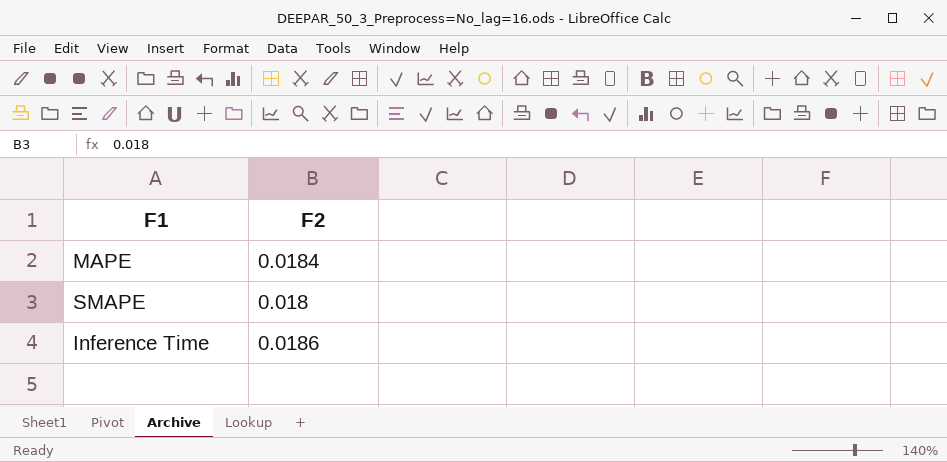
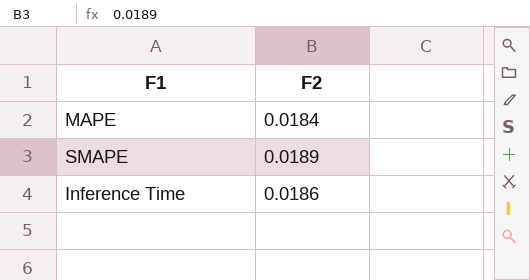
SMAPE | F2: 0.018 -> 0.0189

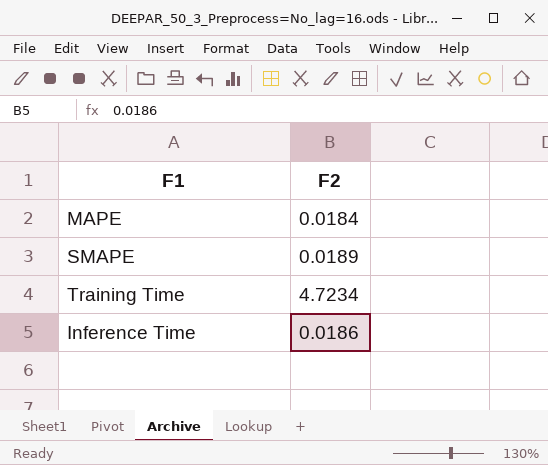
row Training Time: none -> 4.7234

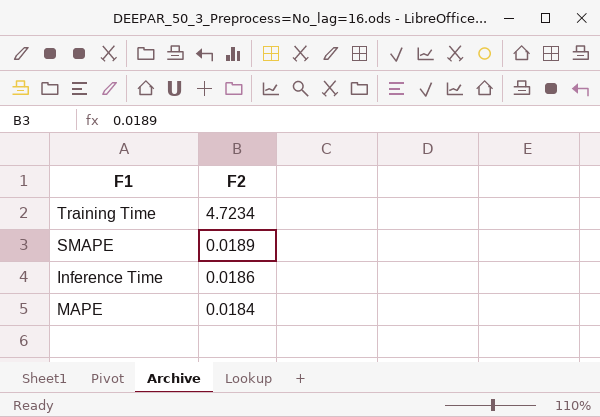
row order: none -> F2 descending

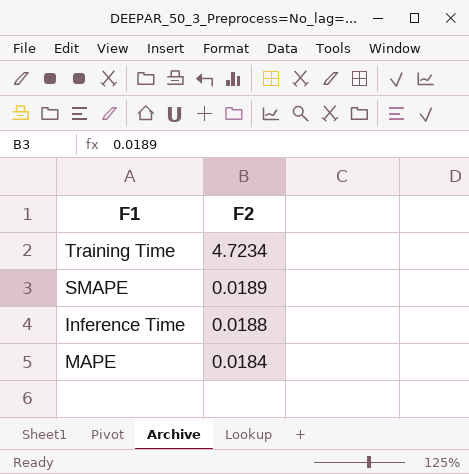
Inference Time | F2: 0.0186 -> 0.0188

